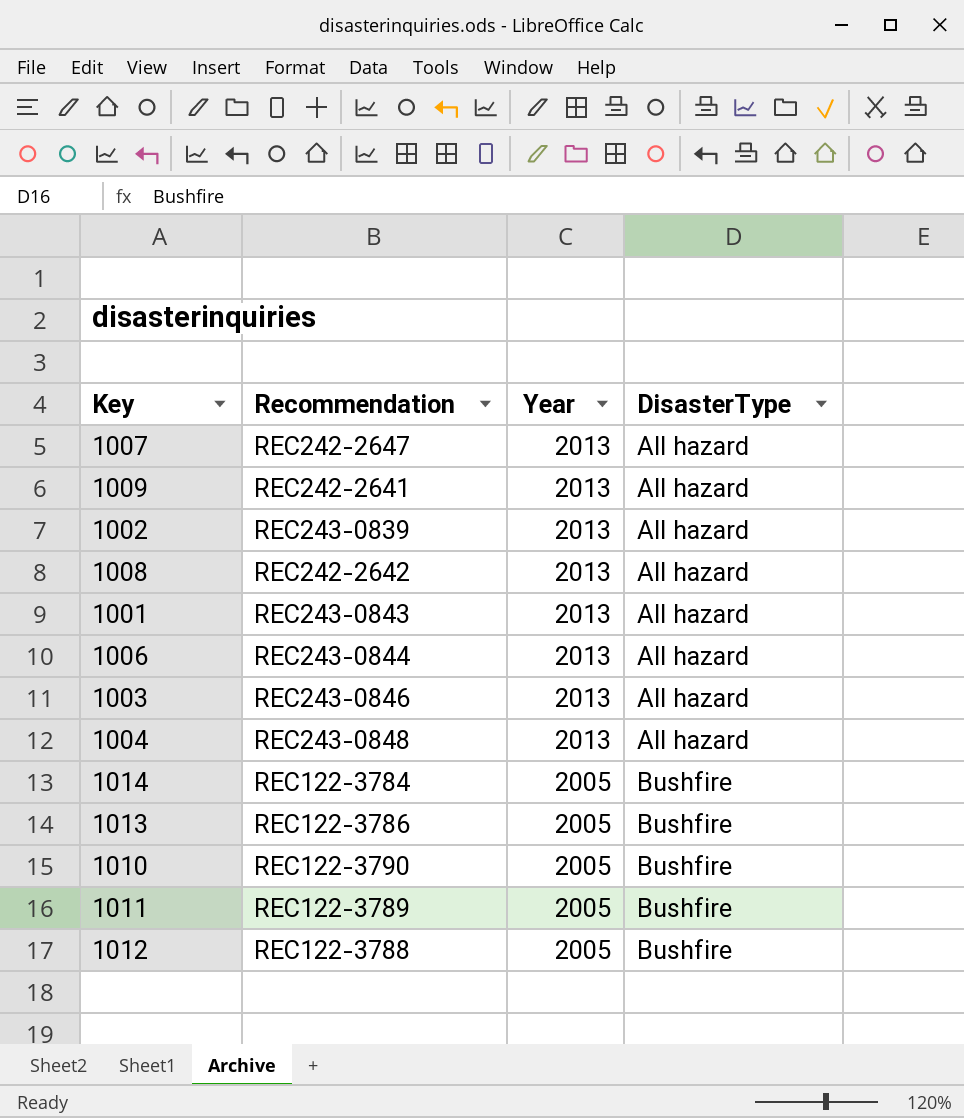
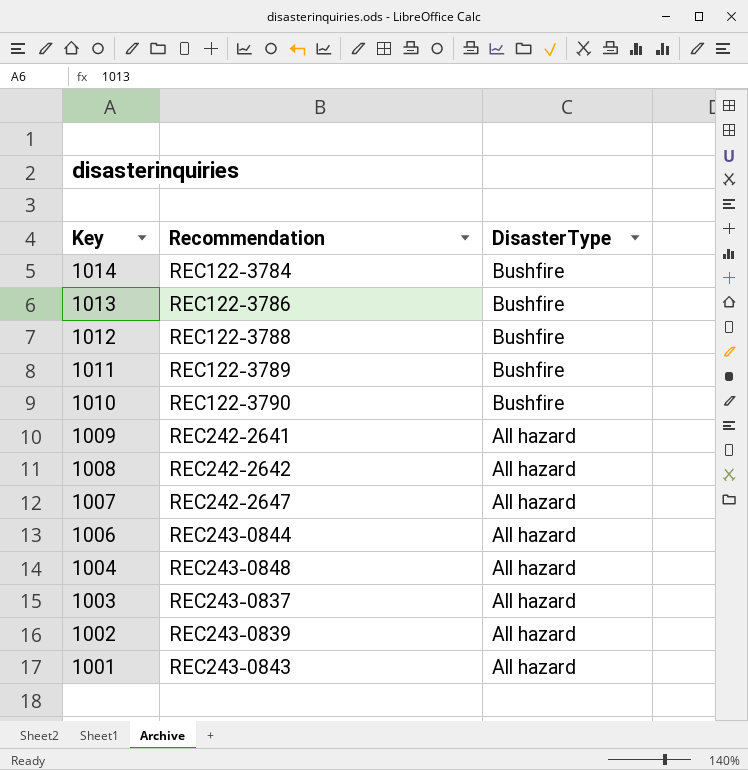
row order: Year descending -> Key descending
column Year | position: 3 -> none
1003 | Recommendation: REC243-0846 -> REC243-0837

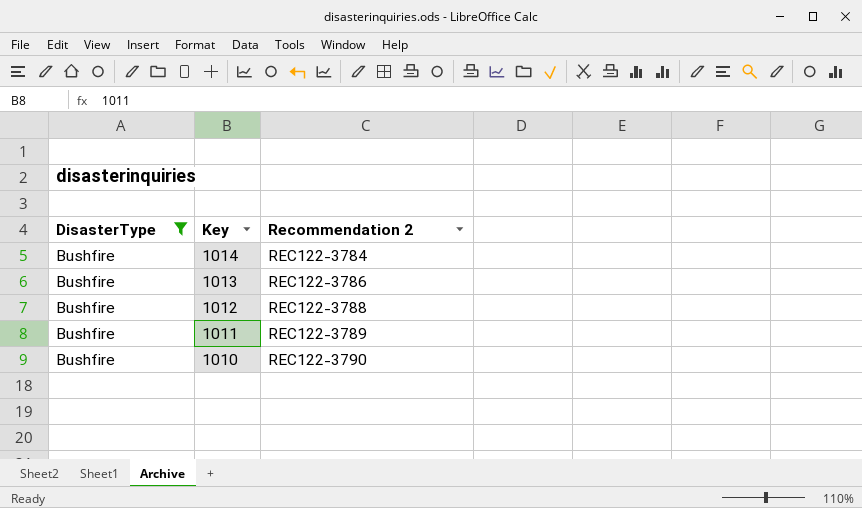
filter: none -> DisasterType = Bushfire
column DisasterType | position: 3 -> 1
column name: Recommendation -> Recommendation 2

